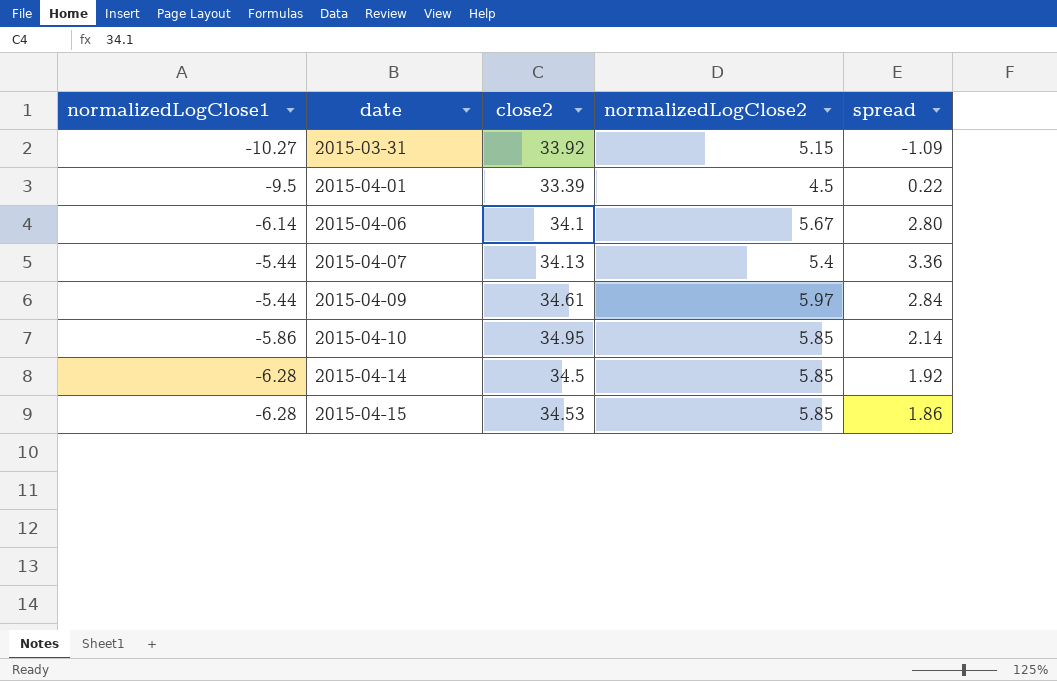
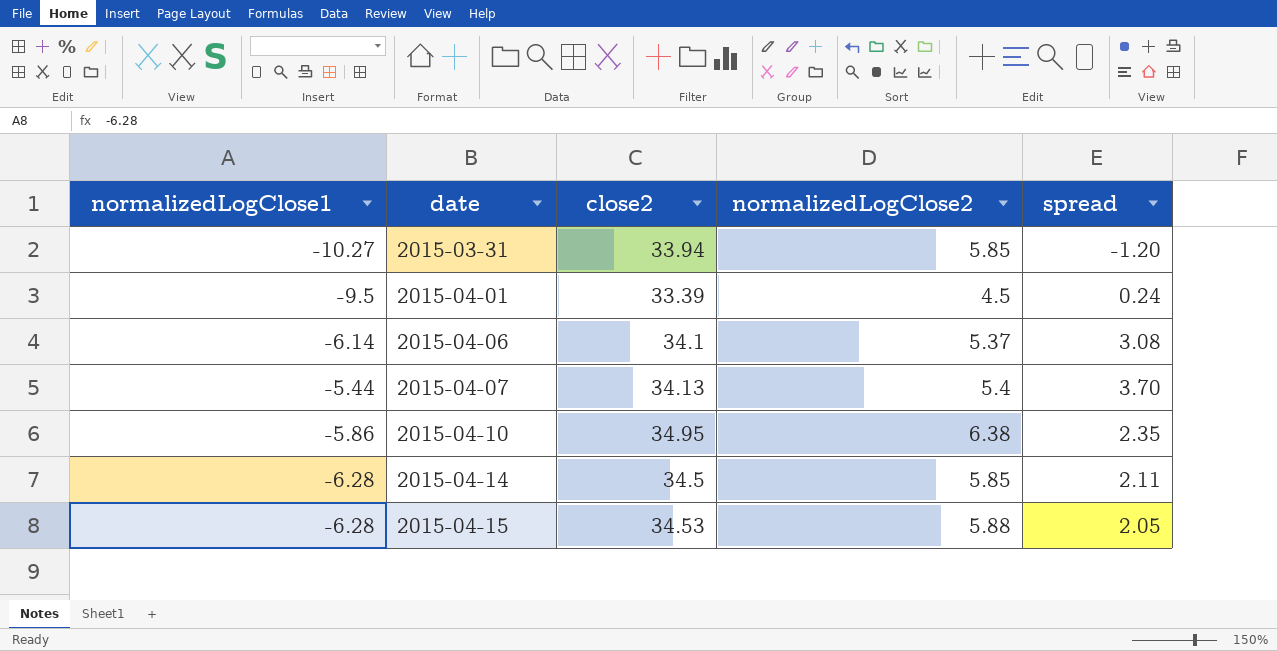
row 2015-04-09: -5.44 | 34.61 | 5.97 | 2.84 -> none
2015-03-31 | close2: 33.92 -> 33.94
2015-03-31 | normalizedLogClose2: 5.15 -> 5.85
2015-03-31 | spread: -1.09 -> -1.20
2015-04-01 | spread: 0.22 -> 0.24
2015-04-06 | normalizedLogClose2: 5.67 -> 5.37
2015-04-06 | spread: 2.80 -> 3.08
2015-04-07 | spread: 3.36 -> 3.70
2015-04-10 | normalizedLogClose2: 5.85 -> 6.38
2015-04-10 | spread: 2.14 -> 2.35
2015-04-14 | spread: 1.92 -> 2.11
2015-04-15 | normalizedLogClose2: 5.85 -> 5.88
2015-04-15 | spread: 1.86 -> 2.05

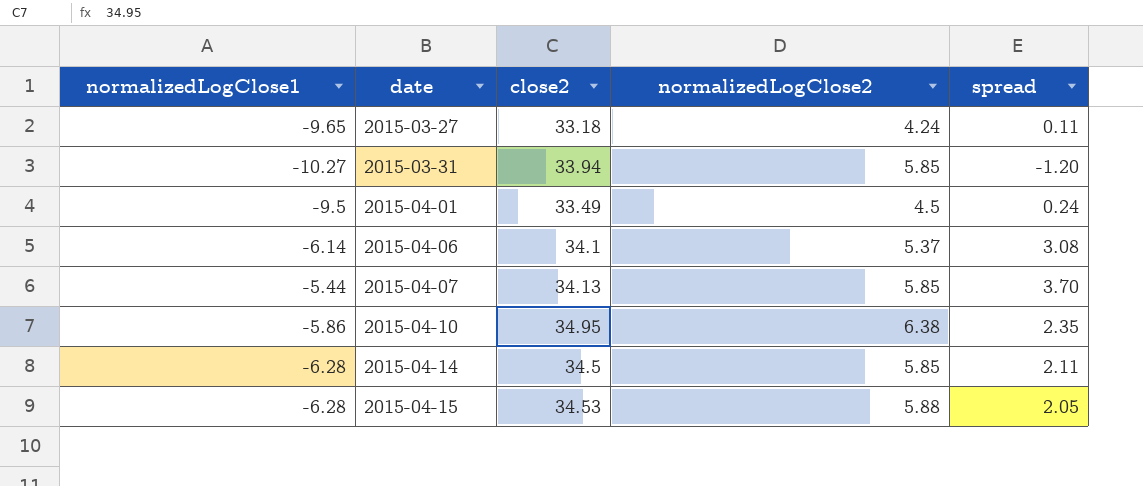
row 2015-03-27: none -> -9.65 | 33.18 | 4.24 | 0.11
2015-04-01 | close2: 33.39 -> 33.49
2015-04-07 | normalizedLogClose2: 5.4 -> 5.85

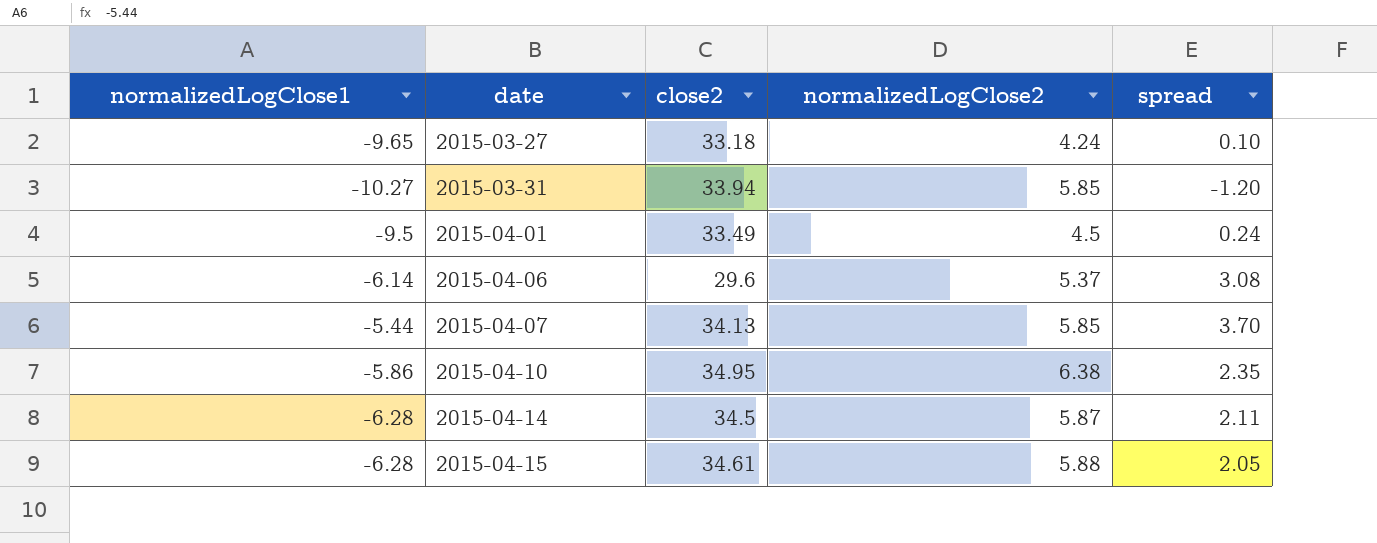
2015-03-27 | spread: 0.11 -> 0.10
2015-04-06 | close2: 34.1 -> 29.6
2015-04-14 | normalizedLogClose2: 5.85 -> 5.87
2015-04-15 | close2: 34.53 -> 34.61

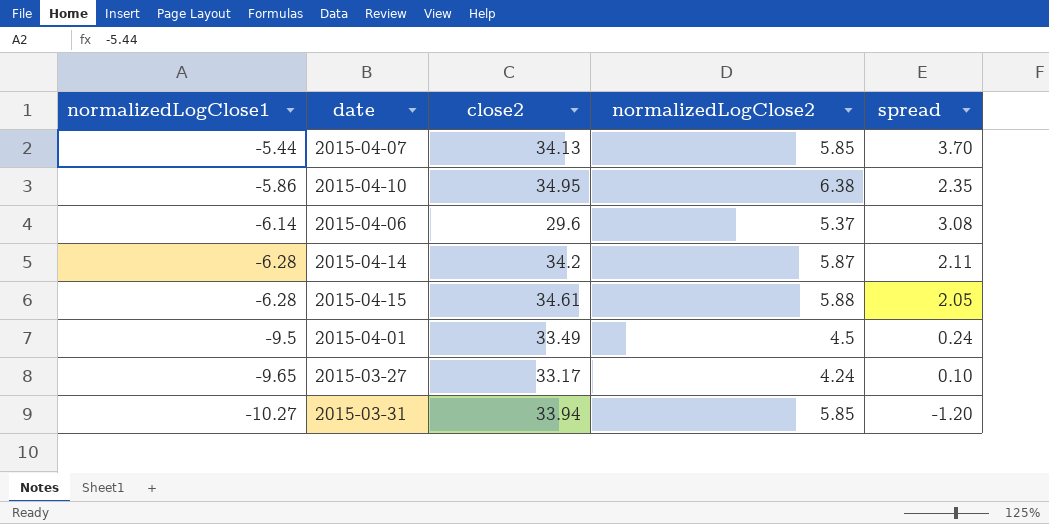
row order: date ascending -> normalizedLogClose1 descending
2015-04-14 | close2: 34.5 -> 34.2
2015-03-27 | close2: 33.18 -> 33.17

